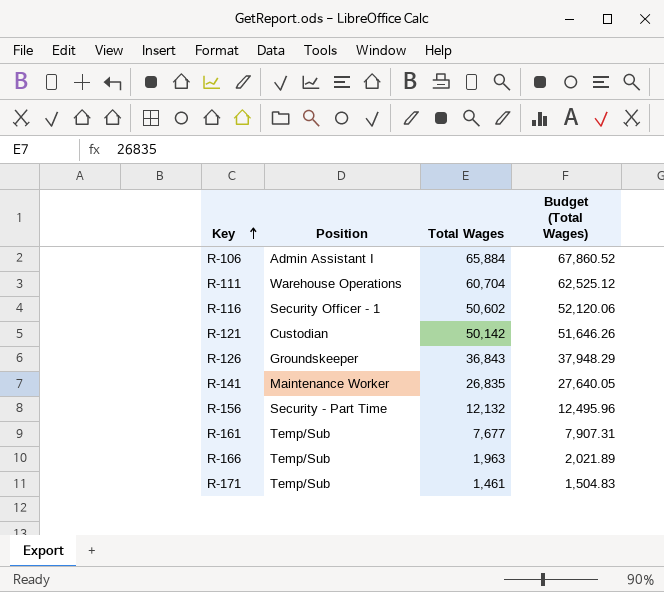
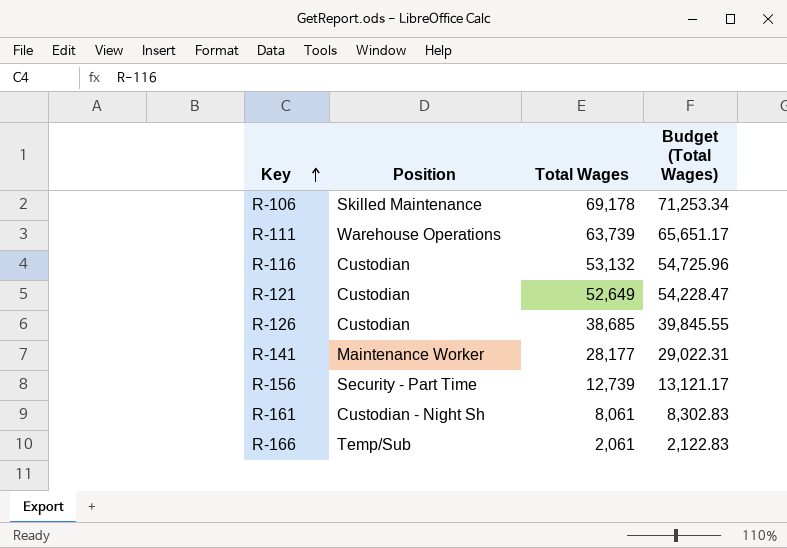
row R-171: Temp/Sub | 1,461 | 1,504.83 -> none
R-106 | Position: Admin Assistant I -> Skilled Maintenance
R-106 | Total Wages: 65,884 -> 69,178
R-106 | Budget (Total Wages): 67,860.52 -> 71,253.34
R-111 | Total Wages: 60,704 -> 63,739
R-111 | Budget (Total Wages): 62,525.12 -> 65,651.17
R-116 | Position: Security Officer - 1 -> Custodian
R-116 | Total Wages: 50,602 -> 53,132
R-116 | Budget (Total Wages): 52,120.06 -> 54,725.96
R-121 | Total Wages: 50,142 -> 52,649
R-121 | Budget (Total Wages): 51,646.26 -> 54,228.47
R-126 | Position: Groundskeeper -> Custodian
R-126 | Total Wages: 36,843 -> 38,685
R-126 | Budget (Total Wages): 37,948.29 -> 39,845.55
R-141 | Total Wages: 26,835 -> 28,177
R-141 | Budget (Total Wages): 27,640.05 -> 29,022.31
R-156 | Total Wages: 12,132 -> 12,739
R-156 | Budget (Total Wages): 12,495.96 -> 13,121.17
R-161 | Position: Temp/Sub -> Custodian - Night Sh
R-161 | Total Wages: 7,677 -> 8,061
R-161 | Budget (Total Wages): 7,907.31 -> 8,302.83
R-166 | Total Wages: 1,963 -> 2,061
R-166 | Budget (Total Wages): 2,021.89 -> 2,122.83

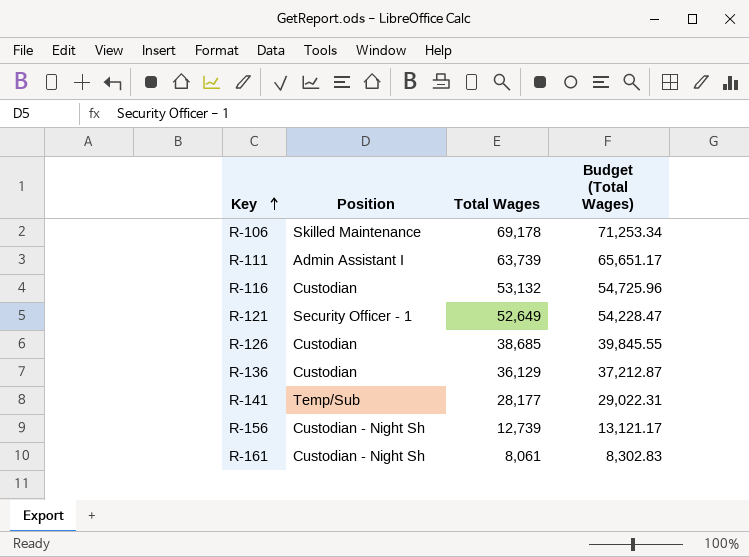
row R-166: Temp/Sub | 2,061 | 2,122.83 -> none
R-111 | Position: Warehouse Operations -> Admin Assistant I
R-121 | Position: Custodian -> Security Officer - 1
row R-136: none -> Custodian | 36,129 | 37,212.87
R-141 | Position: Maintenance Worker -> Temp/Sub
R-156 | Position: Security - Part Time -> Custodian - Night Sh

